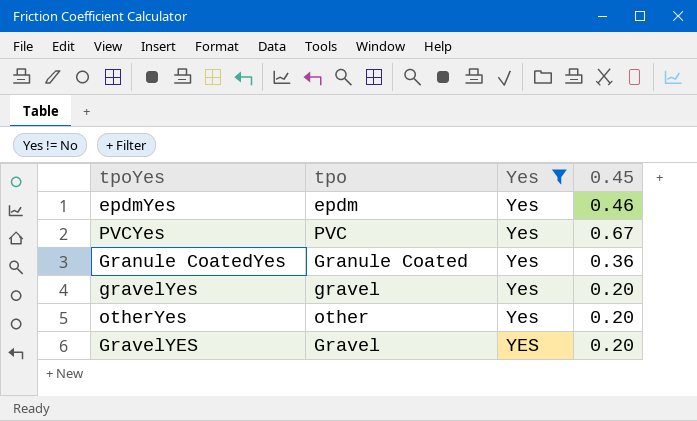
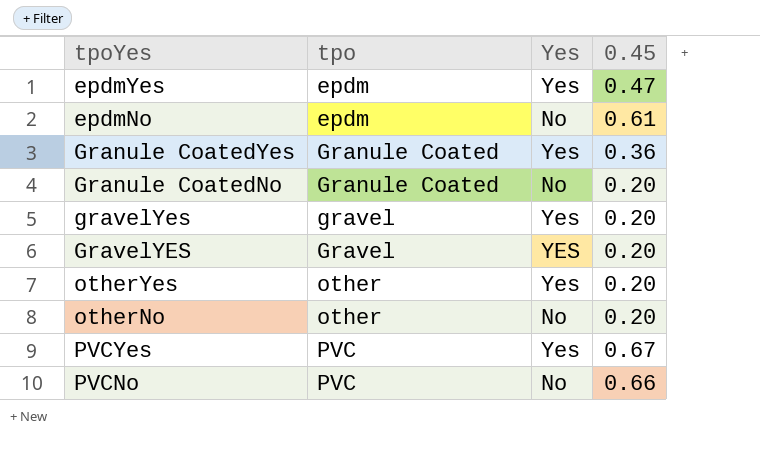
filter: Yes != No -> none
row order: none -> tpo ascending
epdmYes | 0.45: 0.46 -> 0.47

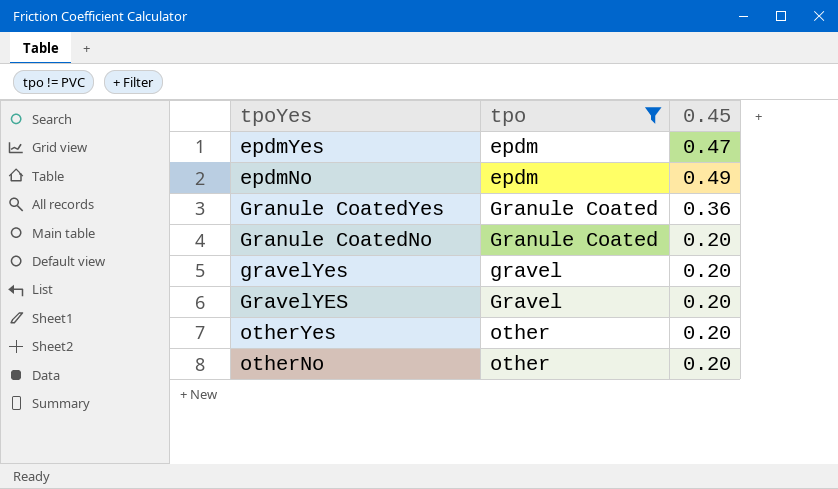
filter: none -> tpo != PVC
column Yes | position: 3 -> none
epdmNo | 0.45: 0.61 -> 0.49

